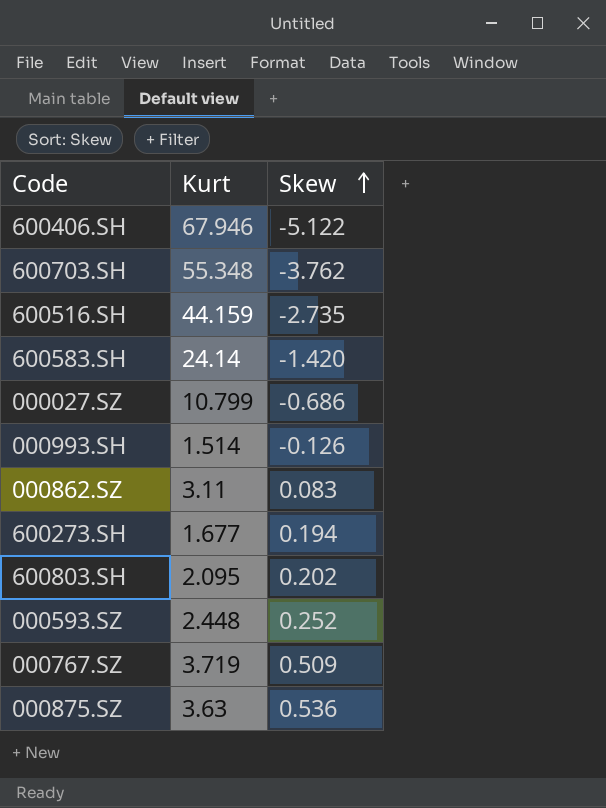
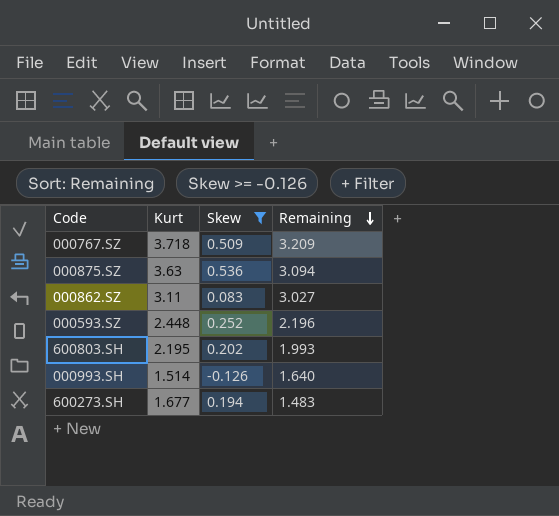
filter: none -> Skew >= -0.126
row order: Skew ascending -> Remaining descending
column Remaining | formula: none -> [Kurt] - [Skew]
000767.SZ | Kurt: 3.719 -> 3.718
600803.SH | Kurt: 2.095 -> 2.195

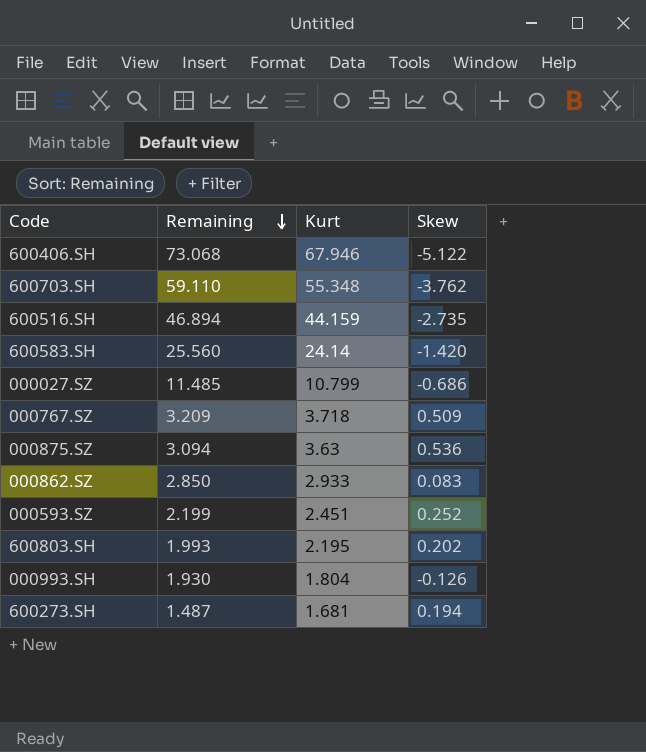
filter: Skew >= -0.126 -> none
column Remaining | position: 4 -> 2
000862.SZ | Remaining: 3.027 -> 2.850
000862.SZ | Kurt: 3.11 -> 2.933
000593.SZ | Remaining: 2.196 -> 2.199
000593.SZ | Kurt: 2.448 -> 2.451
000993.SH | Remaining: 1.640 -> 1.930
000993.SH | Kurt: 1.514 -> 1.804
600273.SH | Remaining: 1.483 -> 1.487
600273.SH | Kurt: 1.677 -> 1.681

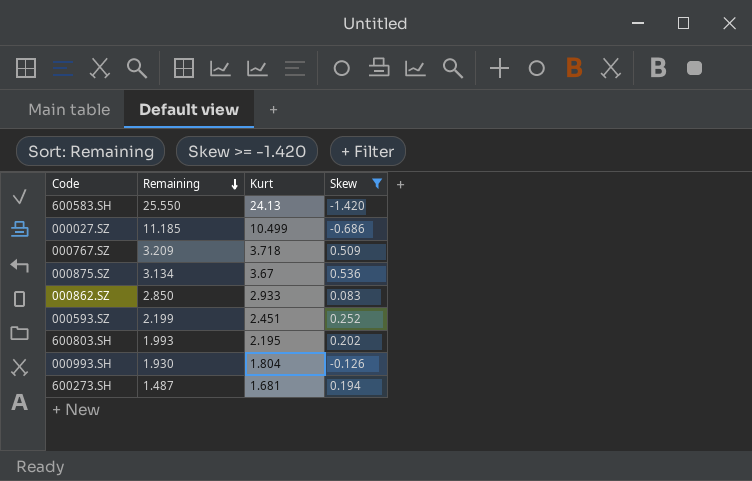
filter: none -> Skew >= -1.420
600583.SH | Remaining: 25.560 -> 25.550
600583.SH | Kurt: 24.14 -> 24.13
000027.SZ | Remaining: 11.485 -> 11.185
000027.SZ | Kurt: 10.799 -> 10.499
000875.SZ | Remaining: 3.094 -> 3.134
000875.SZ | Kurt: 3.63 -> 3.67

